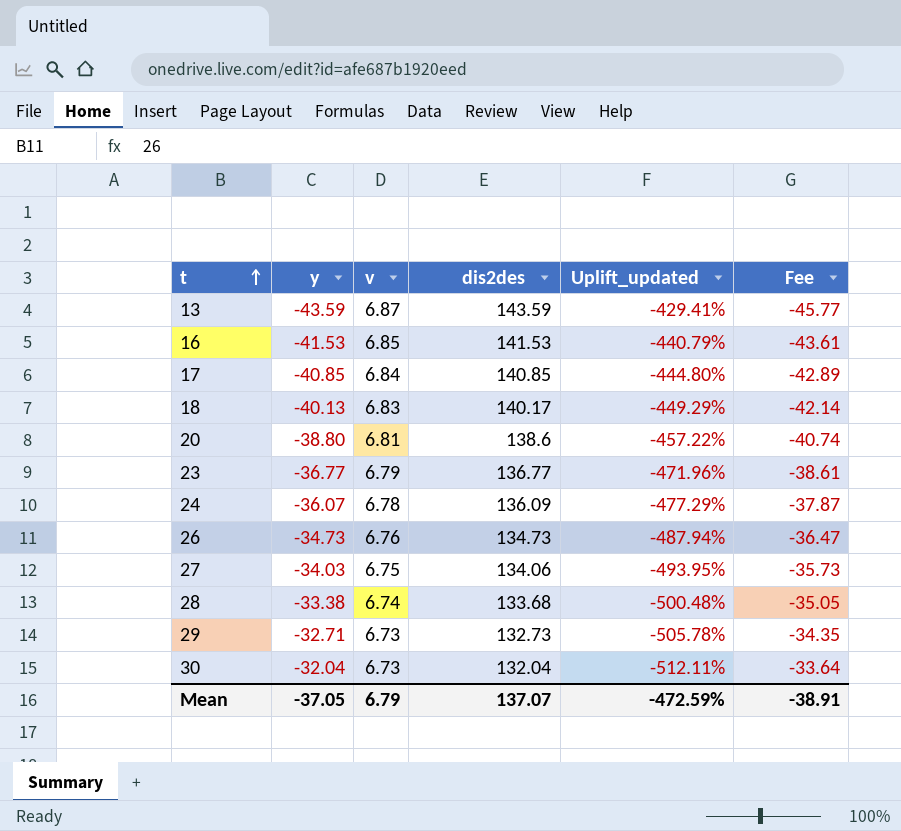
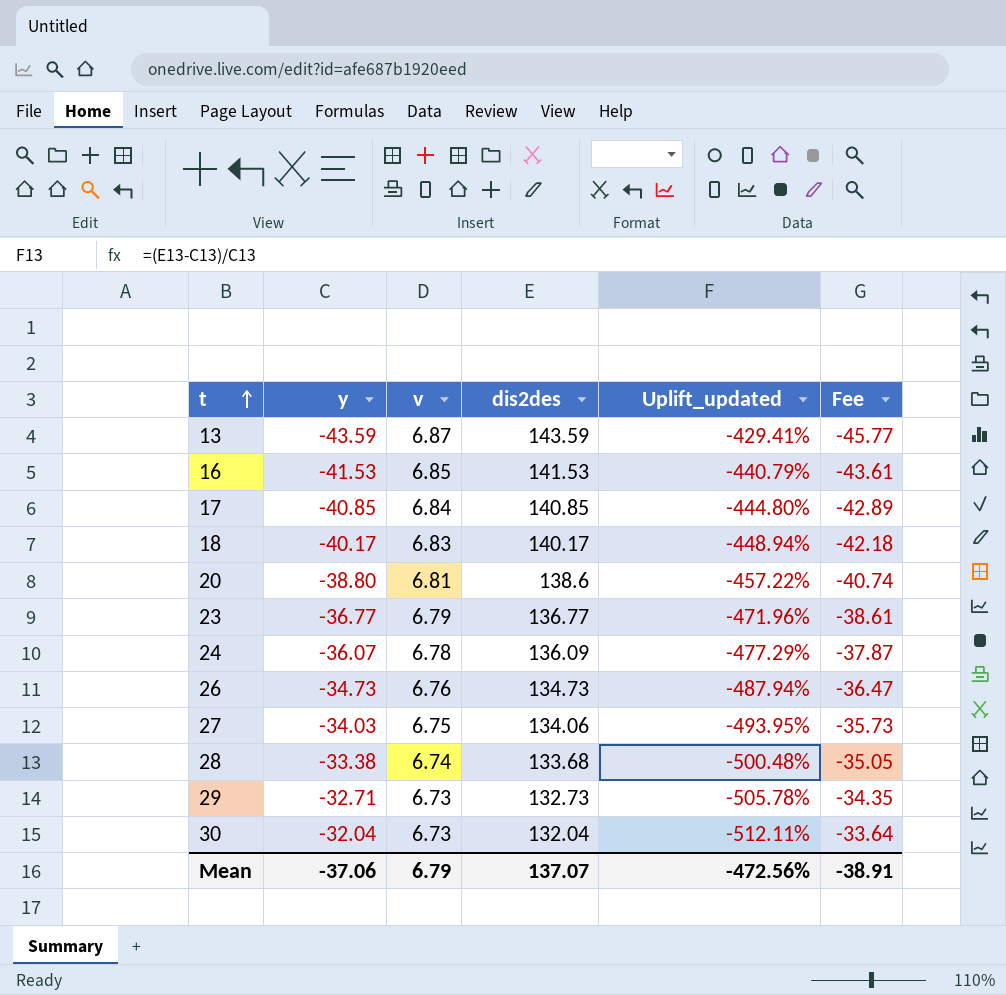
18 | y: -40.13 -> -40.17
18 | Uplift_updated: -449.29% -> -448.94%
18 | Fee: -42.14 -> -42.18
Mean | y: -37.05 -> -37.06
Mean | Uplift_updated: -472.59% -> -472.56%

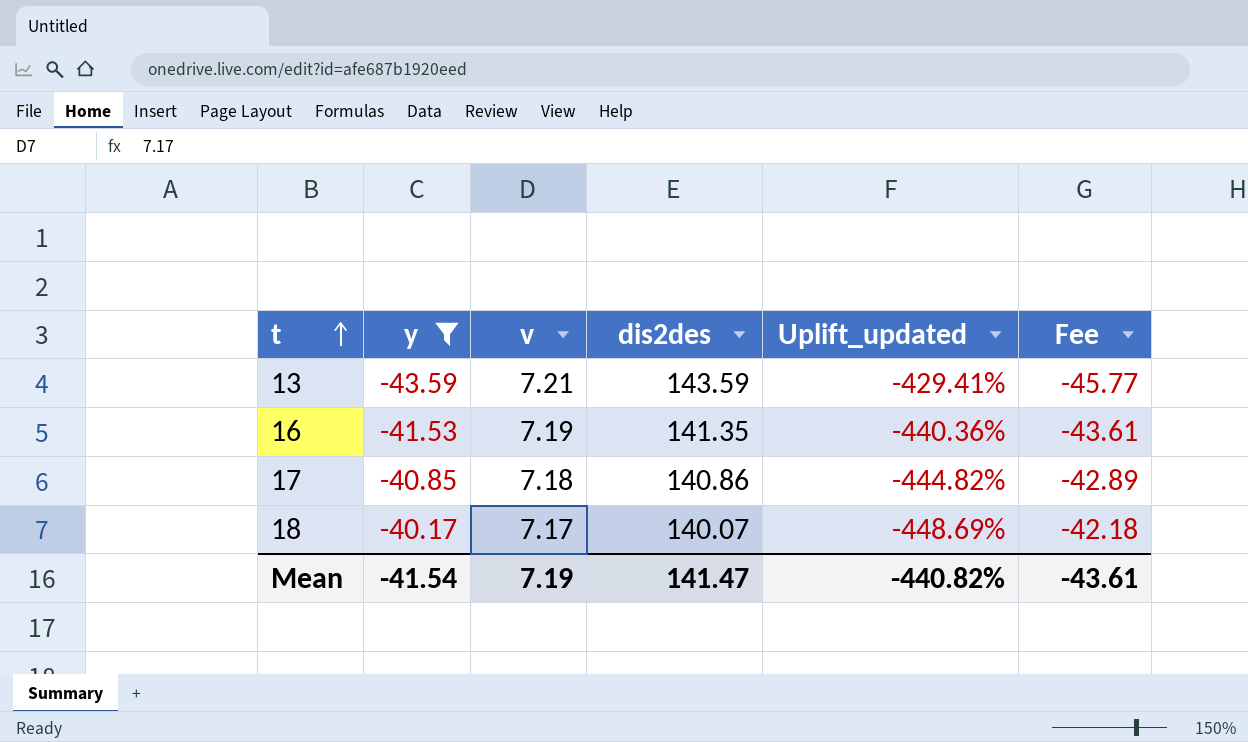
filter: none -> y <= -40.17
13 | v: 6.87 -> 7.21
16 | v: 6.85 -> 7.19
16 | dis2des: 141.53 -> 141.35
16 | Uplift_updated: -440.79% -> -440.36%
17 | v: 6.84 -> 7.18
17 | dis2des: 140.85 -> 140.86
17 | Uplift_updated: -444.80% -> -444.82%
18 | v: 6.83 -> 7.17
18 | dis2des: 140.17 -> 140.07
18 | Uplift_updated: -448.94% -> -448.69%
Mean | y: -37.06 -> -41.54
Mean | v: 6.79 -> 7.19
Mean | dis2des: 137.07 -> 141.47
Mean | Uplift_updated: -472.56% -> -440.82%
Mean | Fee: -38.91 -> -43.61

